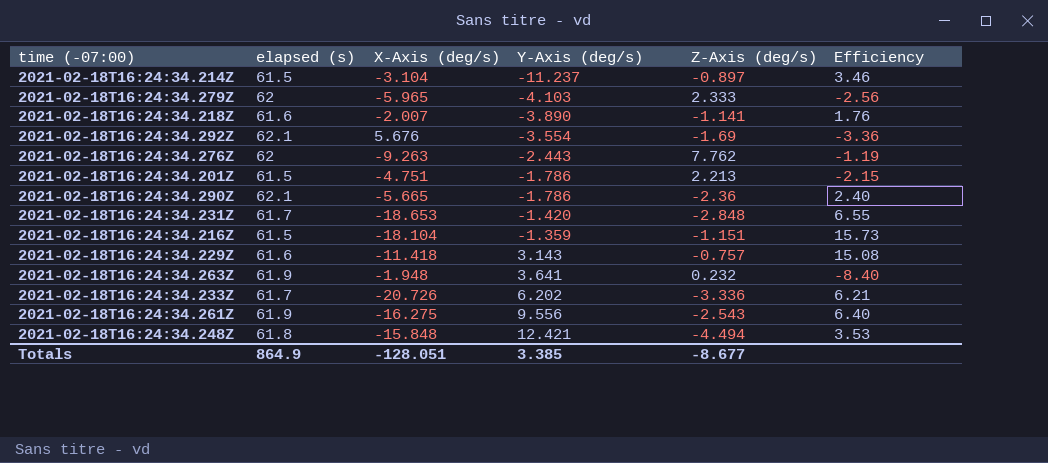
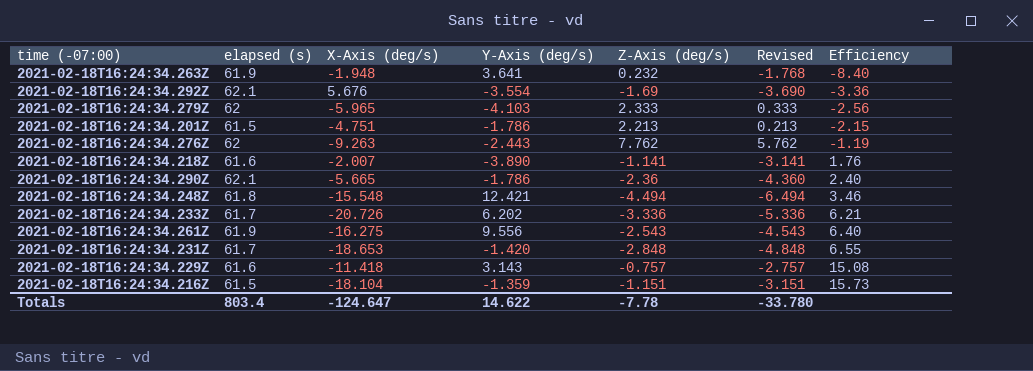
row order: Y-Axis (deg/s) ascending -> Efficiency ascending
column Revised | formula: none -> [Z-Axis (deg/s)] - 2
row 2021-02-18T16:24:34.214Z: 61.5 | -3.104 | -11.237 | -0.897 | 3.46 -> none
2021-02-18T16:24:34.248Z | X-Axis (deg/s): -15.848 -> -15.548
2021-02-18T16:24:34.248Z | Efficiency: 3.53 -> 3.46
Totals | elapsed (s): 864.9 -> 803.4
Totals | X-Axis (deg/s): -128.051 -> -124.647
Totals | Y-Axis (deg/s): 3.385 -> 14.622
Totals | Z-Axis (deg/s): -8.677 -> -7.78

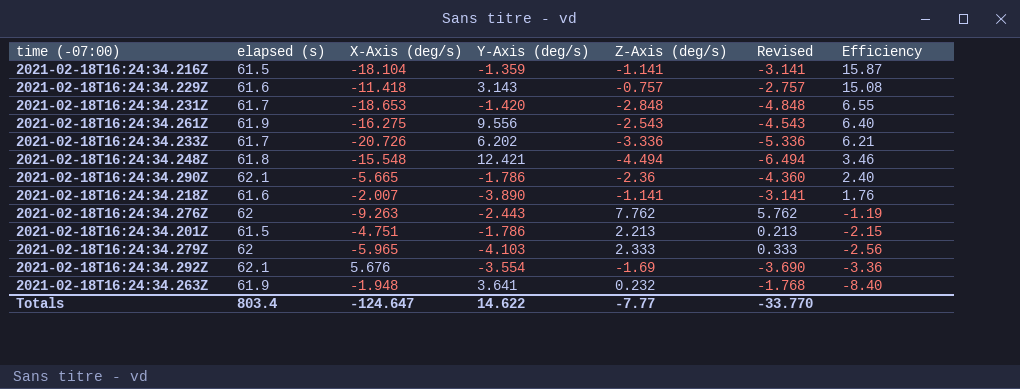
row order: Efficiency ascending -> Efficiency descending
2021-02-18T16:24:34.216Z | Z-Axis (deg/s): -1.151 -> -1.141
2021-02-18T16:24:34.216Z | Revised: -3.151 -> -3.141
2021-02-18T16:24:34.216Z | Efficiency: 15.73 -> 15.87
Totals | Z-Axis (deg/s): -7.78 -> -7.77
Totals | Revised: -33.780 -> -33.770

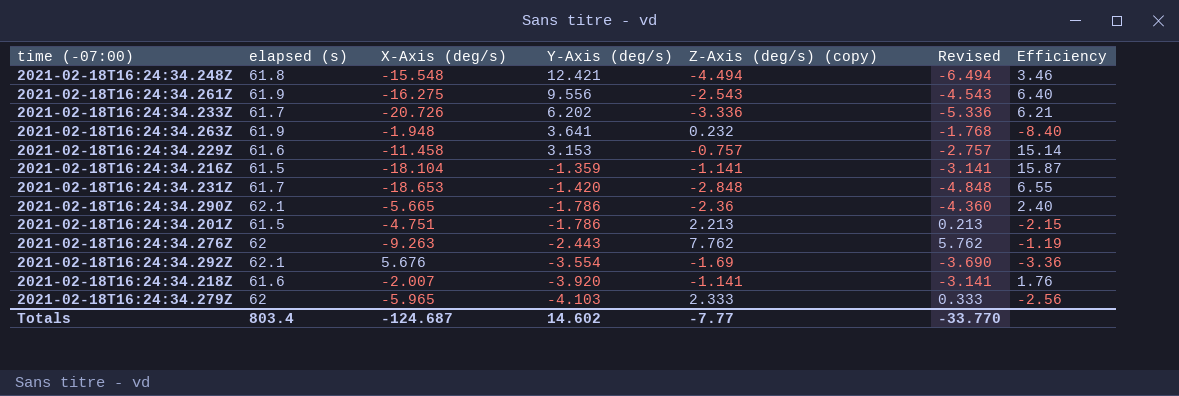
row order: Efficiency descending -> Y-Axis (deg/s) descending
column name: Z-Axis (deg/s) -> Z-Axis (deg/s) (copy)
2021-02-18T16:24:34.229Z | X-Axis (deg/s): -11.418 -> -11.458
2021-02-18T16:24:34.229Z | Y-Axis (deg/s): 3.143 -> 3.153
2021-02-18T16:24:34.229Z | Efficiency: 15.08 -> 15.14
2021-02-18T16:24:34.218Z | Y-Axis (deg/s): -3.890 -> -3.920
Totals | X-Axis (deg/s): -124.647 -> -124.687
Totals | Y-Axis (deg/s): 14.622 -> 14.602

